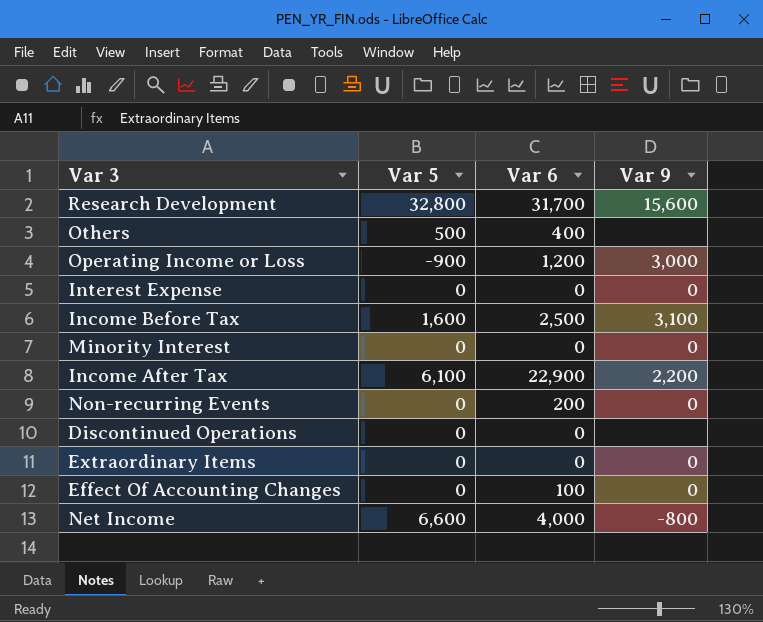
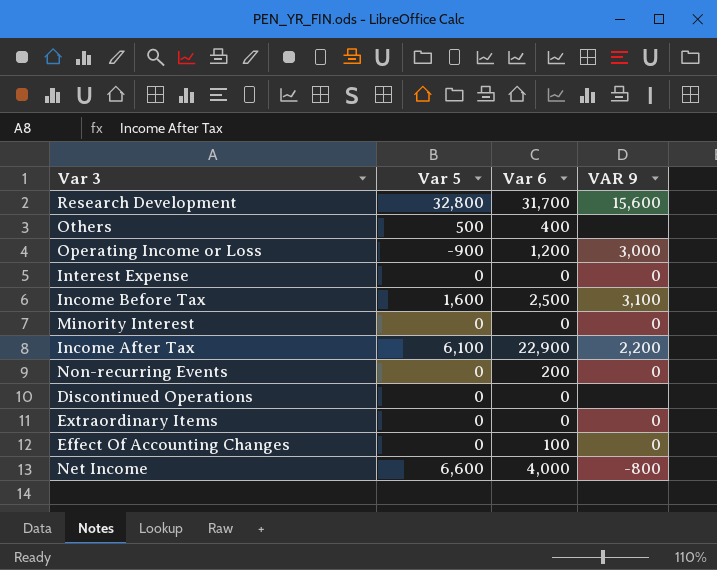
column name: Var 9 -> VAR 9

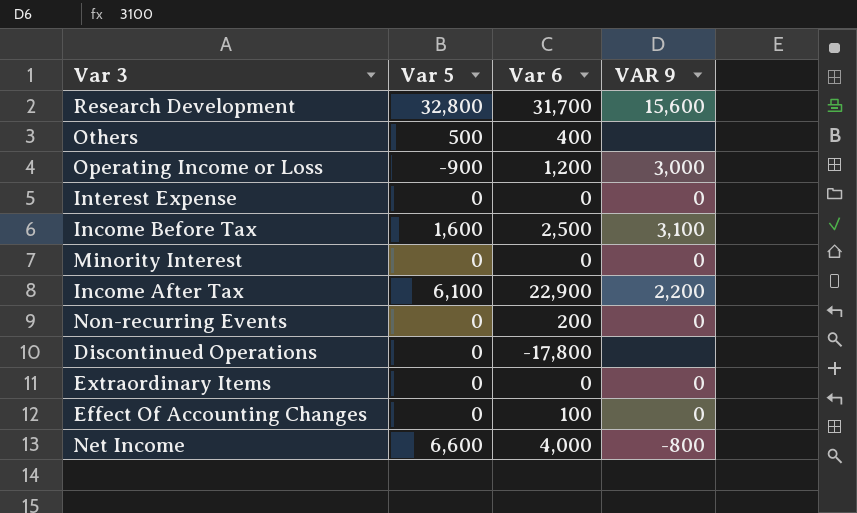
Discontinued Operations | Var 6: 0 -> -17,800

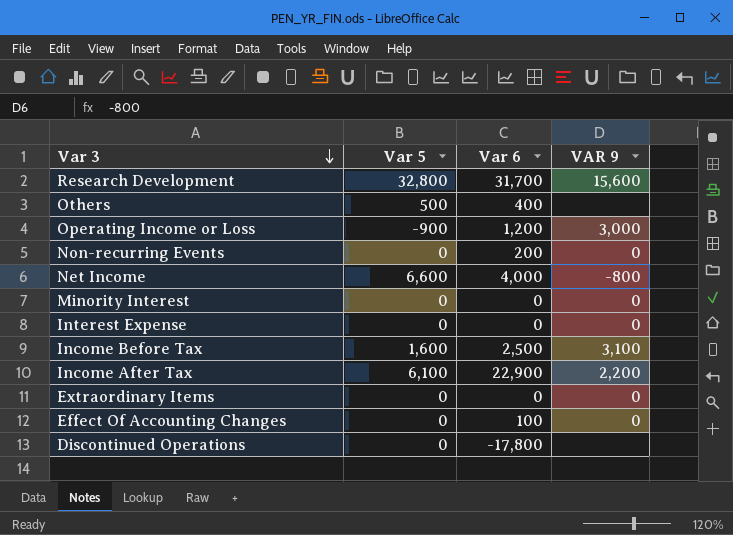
row order: none -> Var 3 descending

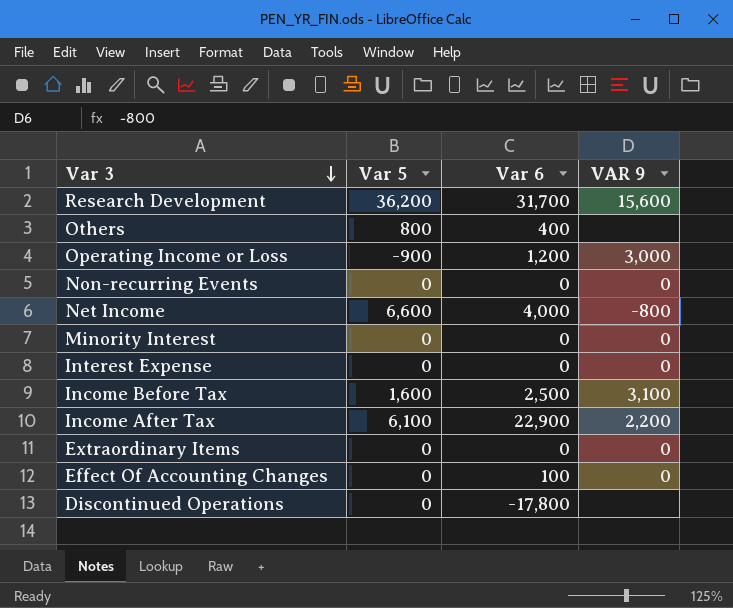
Research Development | Var 5: 32,800 -> 36,200
Others | Var 5: 500 -> 800
Non-recurring Events | Var 6: 200 -> 0

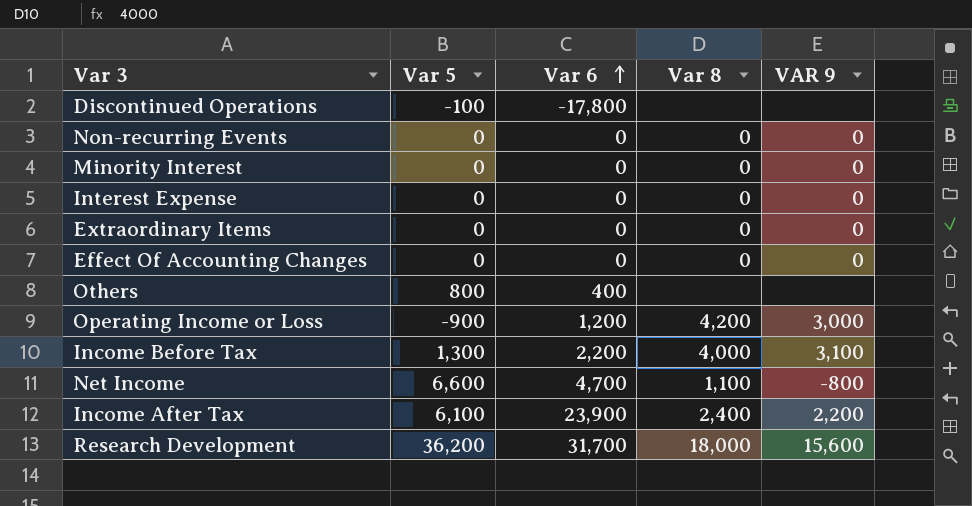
row order: Var 3 descending -> Var 6 ascending
column Var 8 | position: none -> 4
Discontinued Operations | Var 5: 0 -> -100
Effect Of Accounting Changes | Var 6: 100 -> 0
Income Before Tax | Var 5: 1,600 -> 1,300
Income Before Tax | Var 6: 2,500 -> 2,200
Net Income | Var 6: 4,000 -> 4,700
Income After Tax | Var 6: 22,900 -> 23,900

